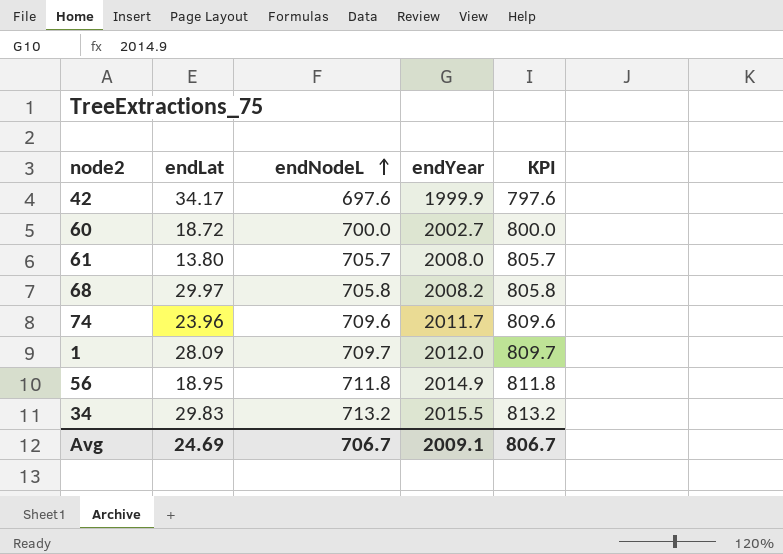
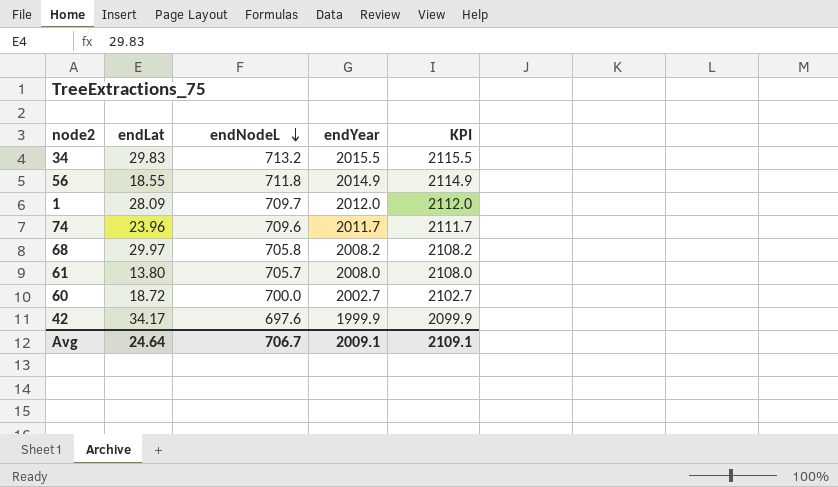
row order: endNodeL ascending -> endNodeL descending
column KPI | formula: [endNodeL] + 100 -> [endYear] + 100
56 | endLat: 18.95 -> 18.55
Avg | endLat: 24.69 -> 24.64
Avg | KPI: 806.7 -> 2109.1

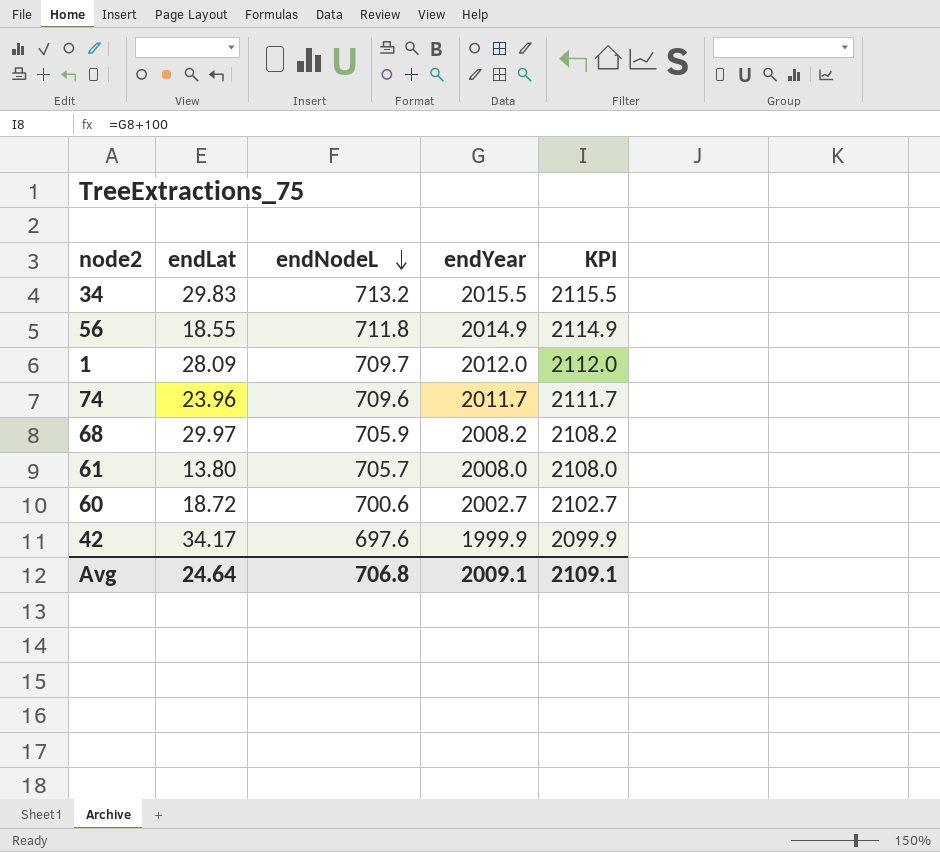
68 | endNodeL: 705.8 -> 705.9
60 | endNodeL: 700.0 -> 700.6
Avg | endNodeL: 706.7 -> 706.8

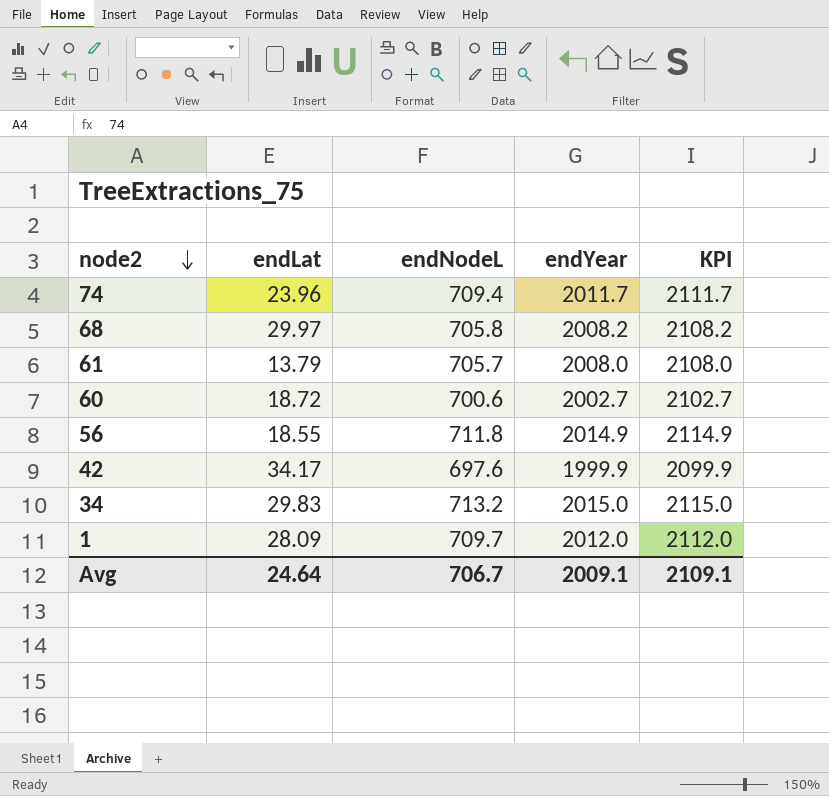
row order: endNodeL descending -> node2 descending
74 | endNodeL: 709.6 -> 709.4
68 | endNodeL: 705.9 -> 705.8
61 | endLat: 13.80 -> 13.79
34 | endYear: 2015.5 -> 2015.0
34 | KPI: 2115.5 -> 2115.0
Avg | endNodeL: 706.8 -> 706.7

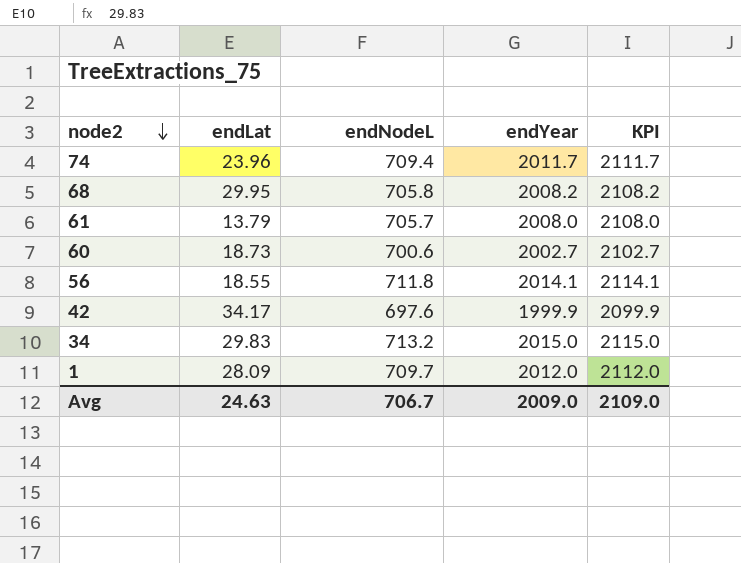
68 | endLat: 29.97 -> 29.95
60 | endLat: 18.72 -> 18.73
56 | endYear: 2014.9 -> 2014.1
56 | KPI: 2114.9 -> 2114.1
Avg | endLat: 24.64 -> 24.63
Avg | endYear: 2009.1 -> 2009.0
Avg | KPI: 2109.1 -> 2109.0

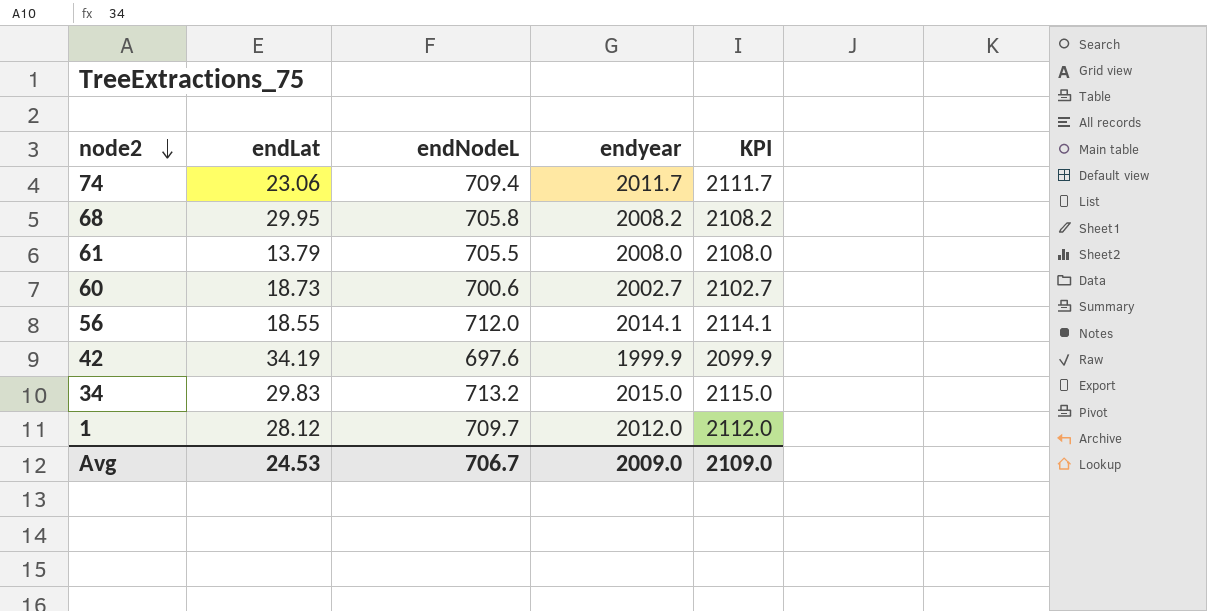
column name: endYear -> endyear
74 | endLat: 23.96 -> 23.06
61 | endNodeL: 705.7 -> 705.5
56 | endNodeL: 711.8 -> 712.0
42 | endLat: 34.17 -> 34.19
1 | endLat: 28.09 -> 28.12
Avg | endLat: 24.63 -> 24.53

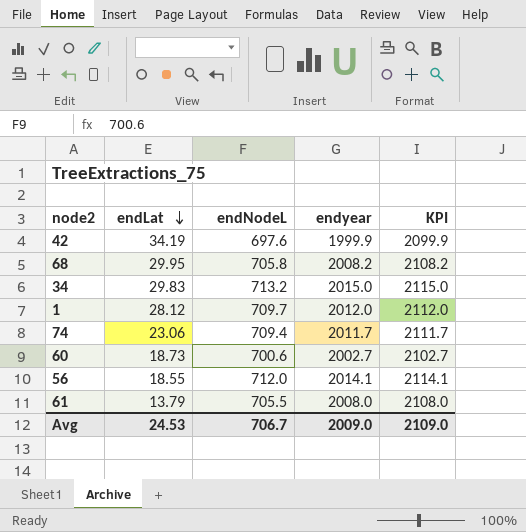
row order: node2 descending -> endLat descending

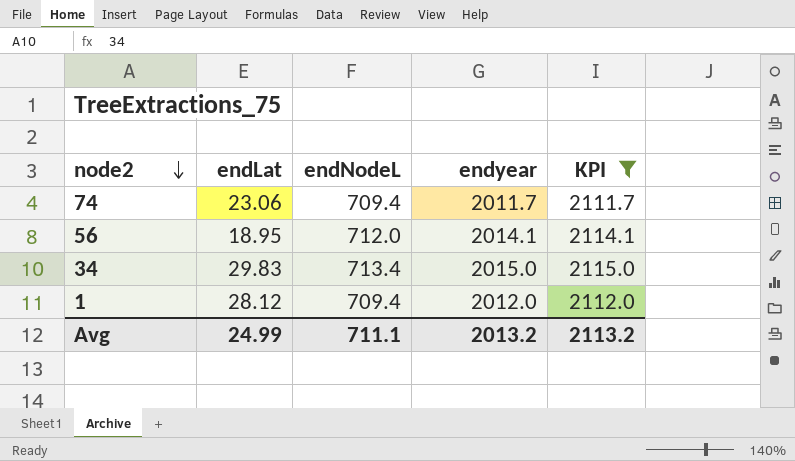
filter: none -> KPI >= 2111.7
row order: endLat descending -> node2 descending
56 | endLat: 18.55 -> 18.95
34 | endNodeL: 713.2 -> 713.4
1 | endNodeL: 709.7 -> 709.4
Avg | endLat: 24.53 -> 24.99
Avg | endNodeL: 706.7 -> 711.1
Avg | endyear: 2009.0 -> 2013.2
Avg | KPI: 2109.0 -> 2113.2

